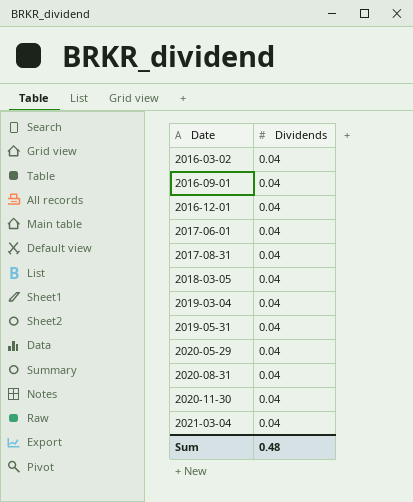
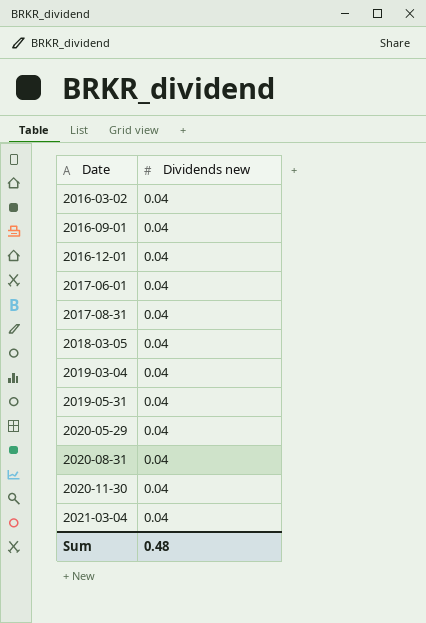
column name: Dividends -> Dividends new

